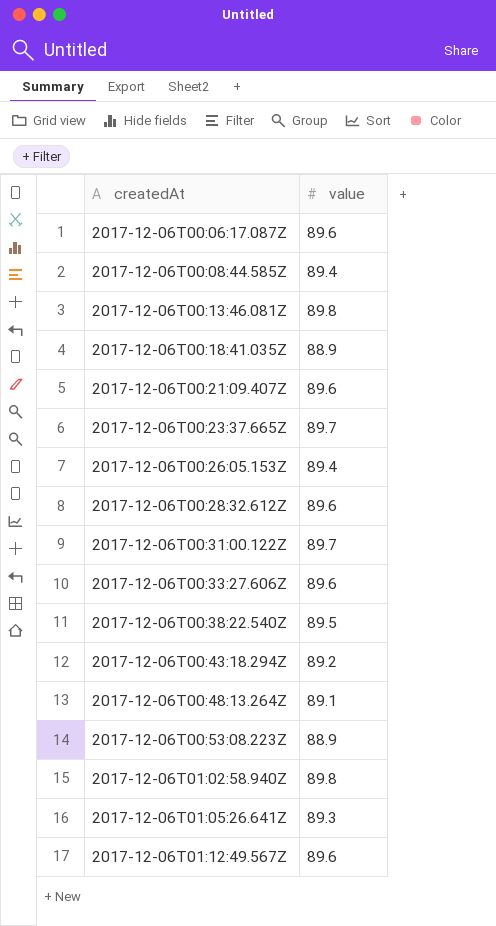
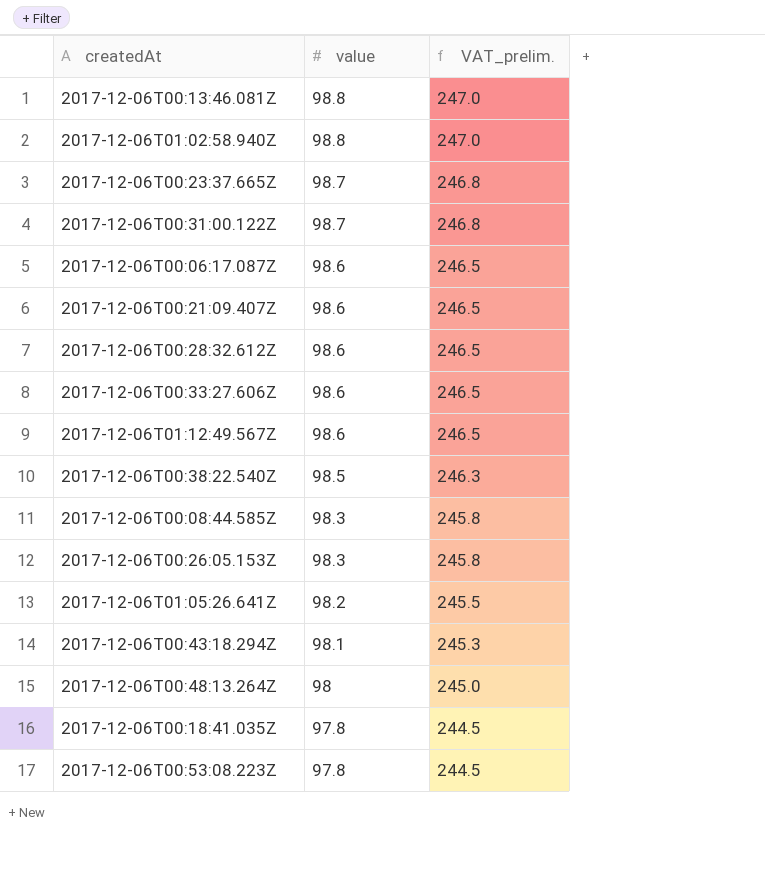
row order: createdAt ascending -> value descending
column VAT_prelim. | formula: none -> [value] * 2.5
2017-12-06T00:13:46.081Z | value: 89.8 -> 98.8
2017-12-06T01:02:58.940Z | value: 89.8 -> 98.8
2017-12-06T00:23:37.665Z | value: 89.7 -> 98.7
2017-12-06T00:31:00.122Z | value: 89.7 -> 98.7
2017-12-06T00:06:17.087Z | value: 89.6 -> 98.6
2017-12-06T00:21:09.407Z | value: 89.6 -> 98.6
2017-12-06T00:28:32.612Z | value: 89.6 -> 98.6
2017-12-06T00:33:27.606Z | value: 89.6 -> 98.6
2017-12-06T01:12:49.567Z | value: 89.6 -> 98.6
2017-12-06T00:38:22.540Z | value: 89.5 -> 98.5
2017-12-06T00:08:44.585Z | value: 89.4 -> 98.3
2017-12-06T00:26:05.153Z | value: 89.4 -> 98.3
2017-12-06T01:05:26.641Z | value: 89.3 -> 98.2
2017-12-06T00:43:18.294Z | value: 89.2 -> 98.1
2017-12-06T00:48:13.264Z | value: 89.1 -> 98
2017-12-06T00:18:41.035Z | value: 88.9 -> 97.8
2017-12-06T00:53:08.223Z | value: 88.9 -> 97.8

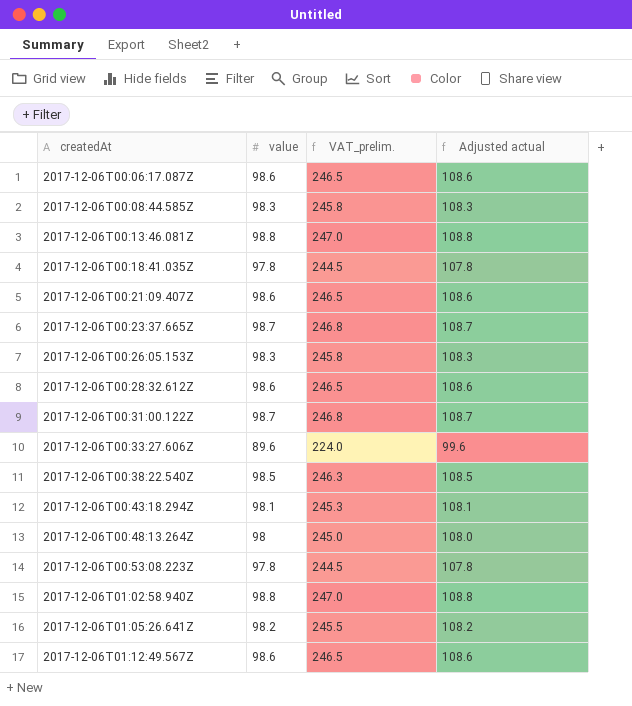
row order: value descending -> createdAt ascending
column Adjusted actual | formula: none -> [value] + 10
2017-12-06T00:33:27.606Z | value: 98.6 -> 89.6
2017-12-06T00:33:27.606Z | VAT_prelim.: 246.5 -> 224.0

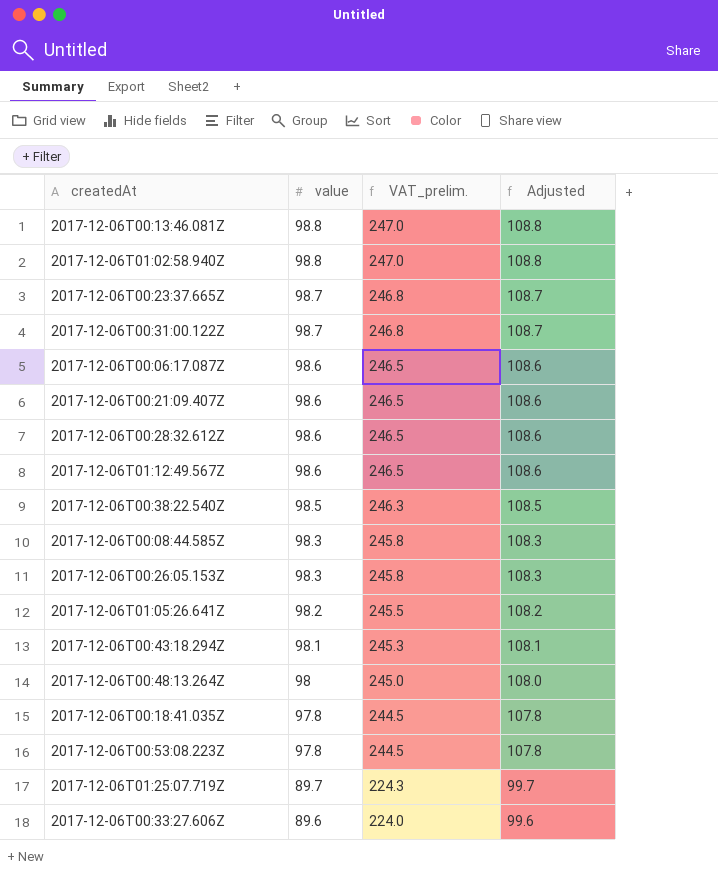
row order: createdAt ascending -> value descending
column name: Adjusted actual -> Adjusted
row 2017-12-06T01:25:07.719Z: none -> 89.7 | 224.3 | 99.7

